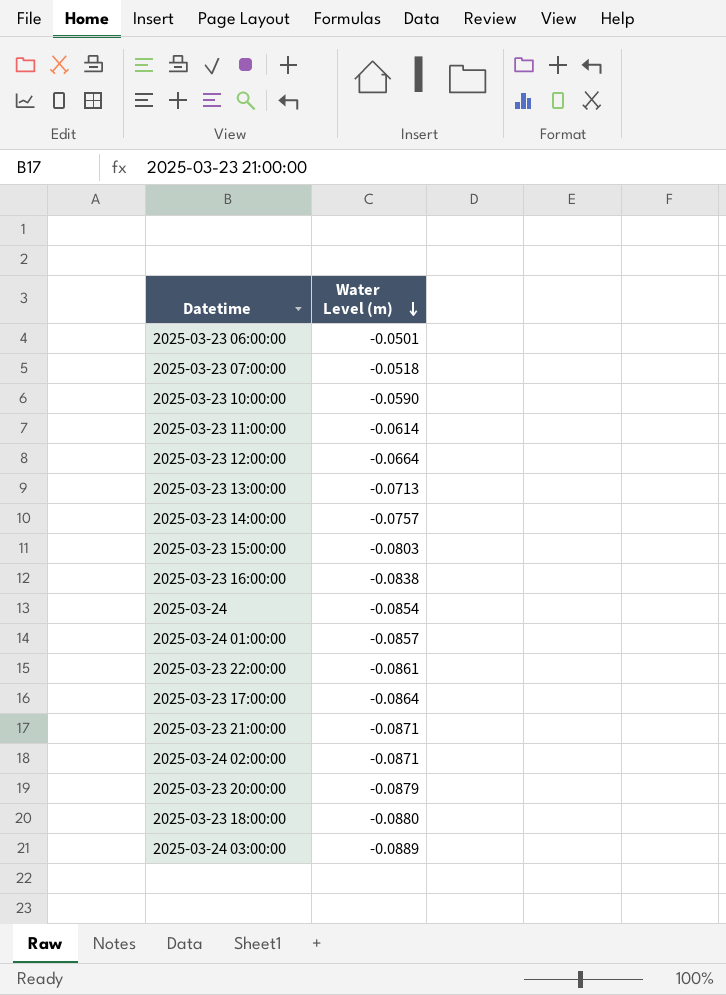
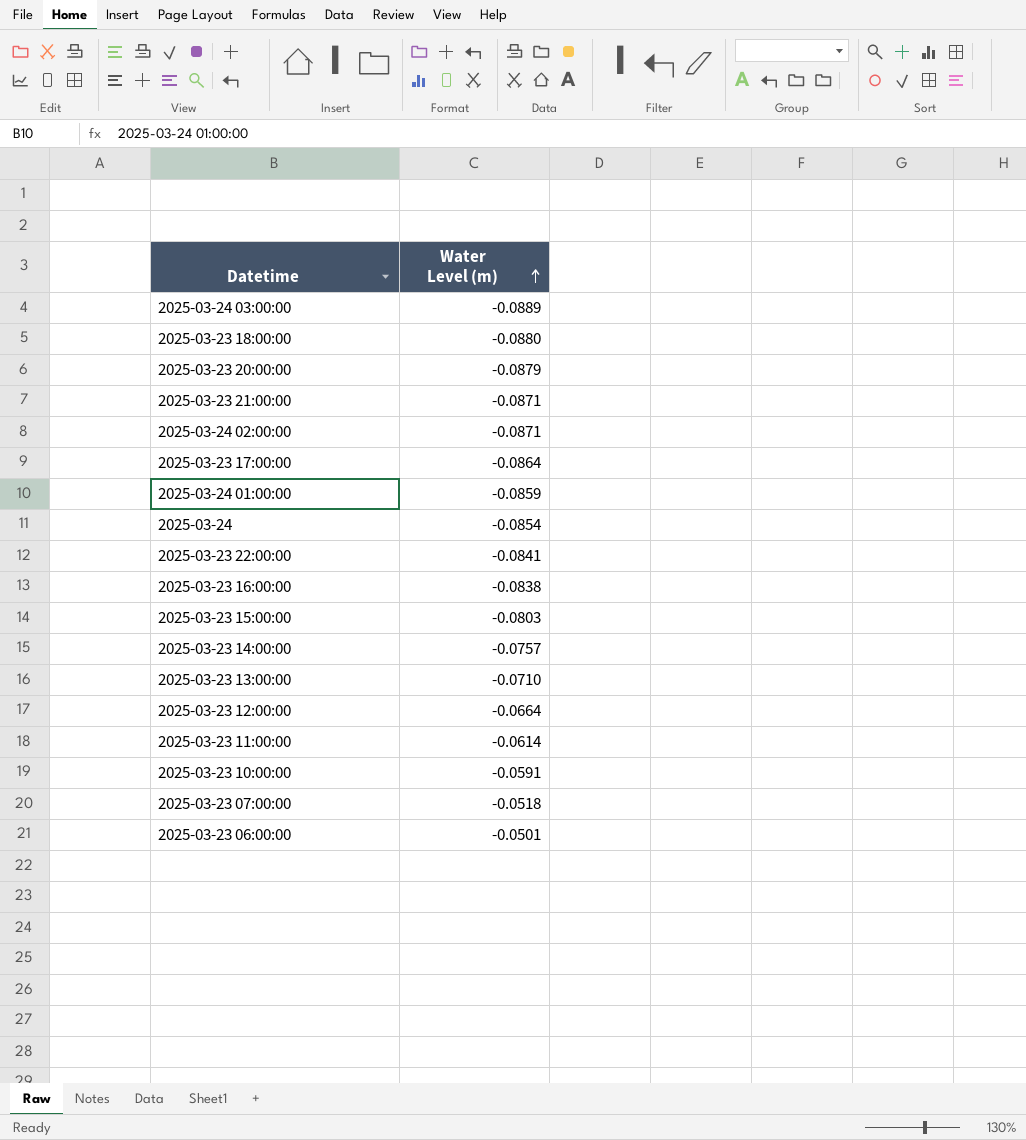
row order: Water Level (m) descending -> Water Level (m) ascending
2025-03-24 01:00:00 | Water Level (m): -0.0857 -> -0.0859
2025-03-23 22:00:00 | Water Level (m): -0.0861 -> -0.0841
2025-03-23 13:00:00 | Water Level (m): -0.0713 -> -0.0710
2025-03-23 10:00:00 | Water Level (m): -0.0590 -> -0.0591

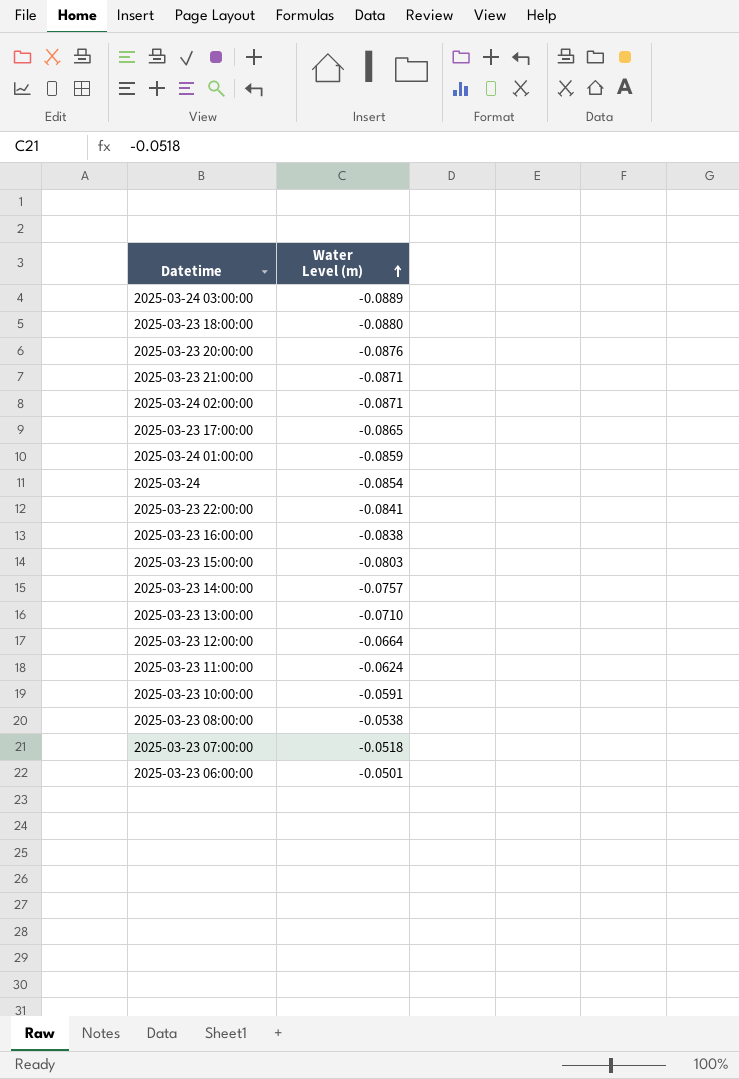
2025-03-23 20:00:00 | Water Level (m): -0.0879 -> -0.0876
2025-03-23 17:00:00 | Water Level (m): -0.0864 -> -0.0865
2025-03-23 11:00:00 | Water Level (m): -0.0614 -> -0.0624
row 2025-03-23 08:00:00: none -> -0.0538

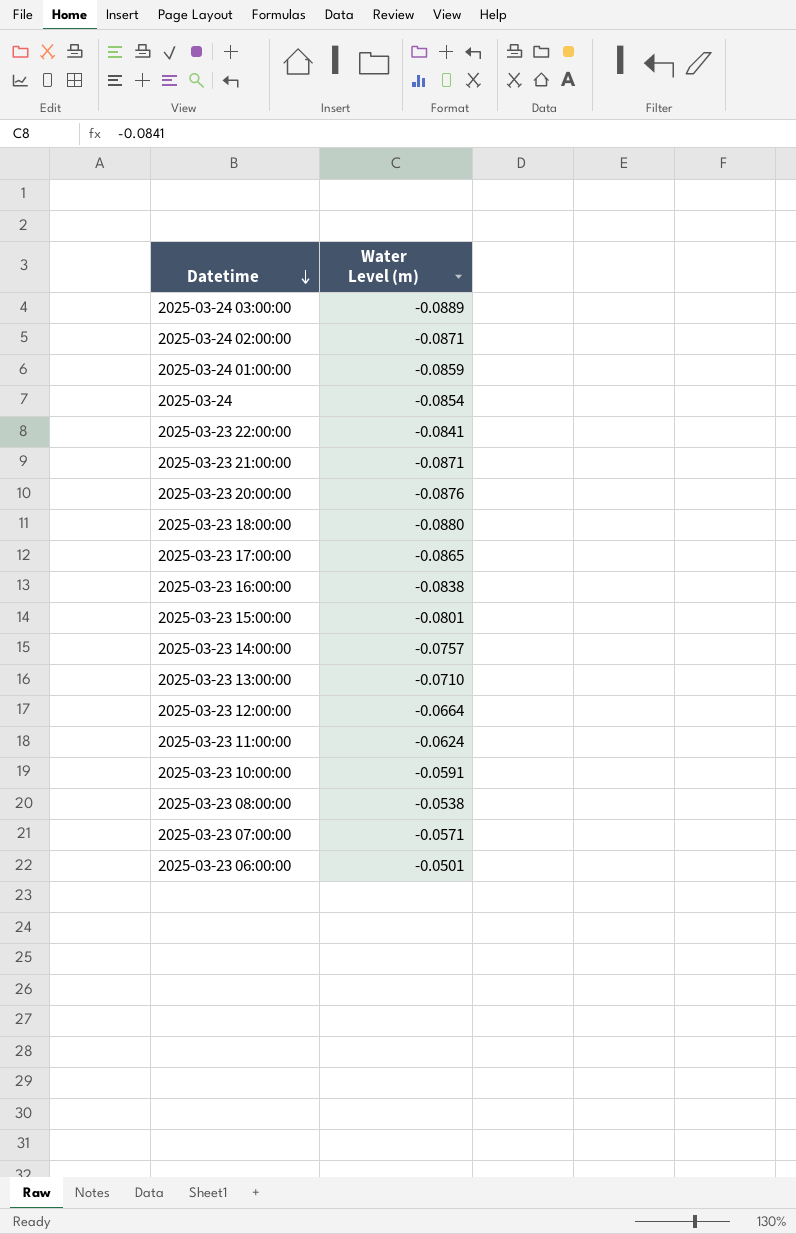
row order: Water Level (m) ascending -> Datetime descending
2025-03-23 15:00:00 | Water Level (m): -0.0803 -> -0.0801
2025-03-23 07:00:00 | Water Level (m): -0.0518 -> -0.0571

